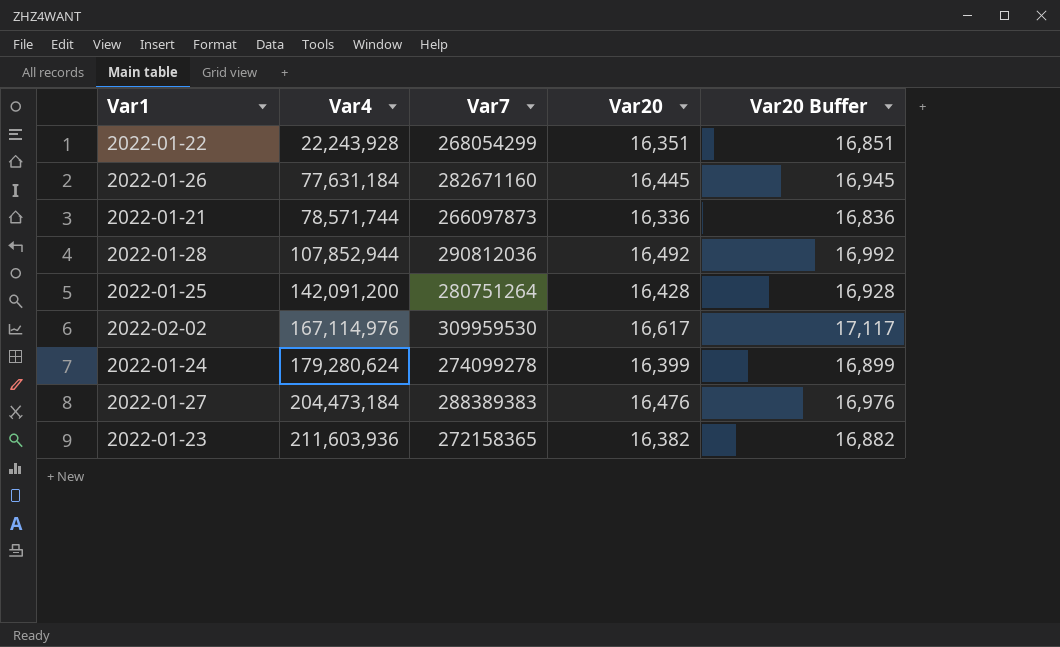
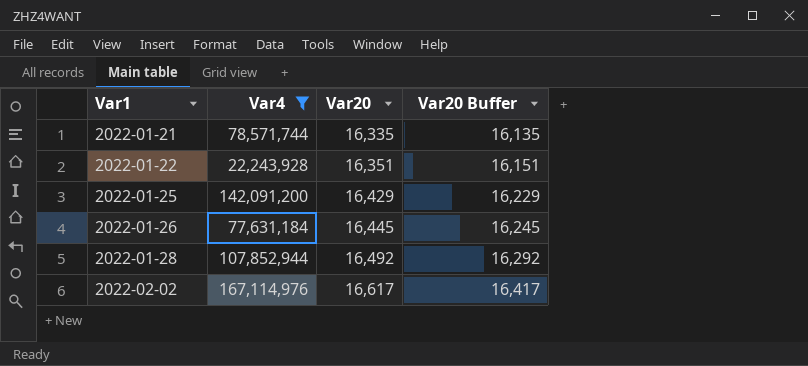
filter: none -> Var4 <= 167,114,976
row order: Var4 ascending -> Var1 ascending
column Var7 | position: 3 -> none
column Var20 Buffer | formula: [Var20] + 500 -> [Var20] - 200
2022-01-21 | Var20: 16,336 -> 16,335
2022-01-25 | Var20: 16,428 -> 16,429

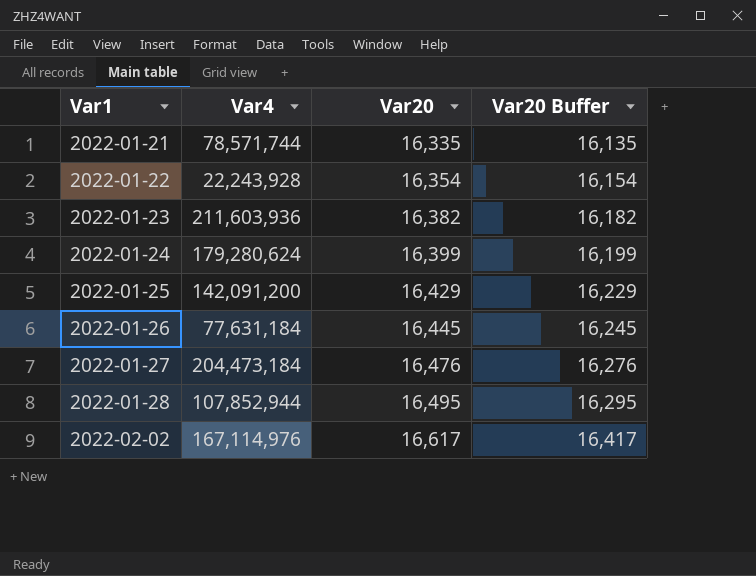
filter: Var4 <= 167,114,976 -> none
2022-01-22 | Var20: 16,351 -> 16,354
2022-01-22 | Var20 Buffer: 16,151 -> 16,154
2022-01-28 | Var20: 16,492 -> 16,495
2022-01-28 | Var20 Buffer: 16,292 -> 16,295

